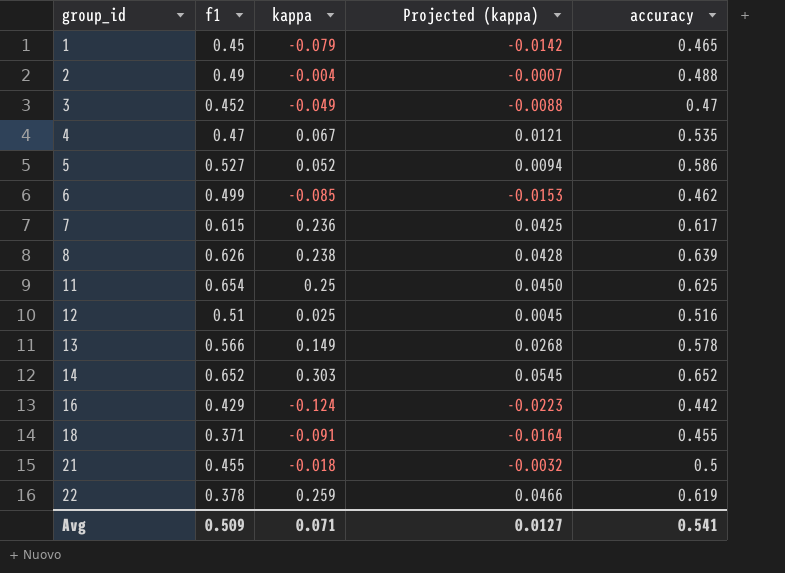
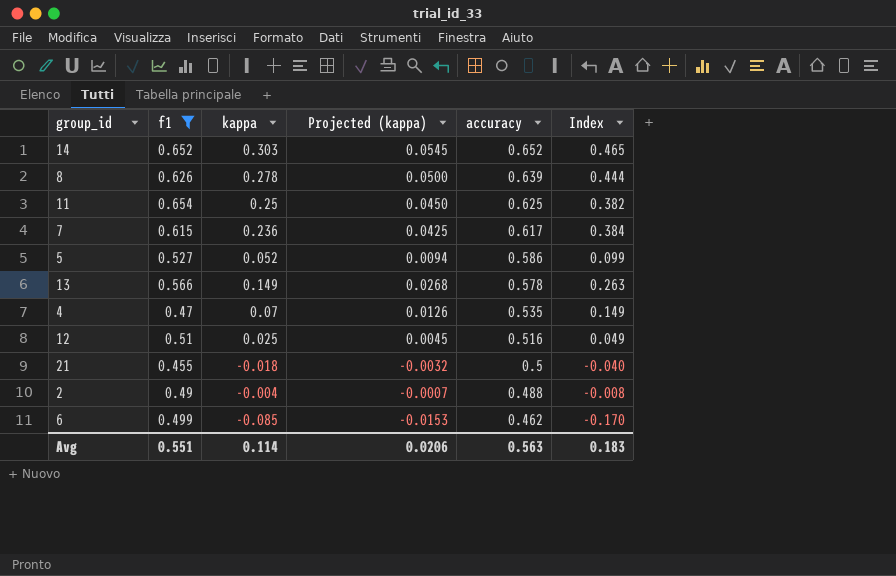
filter: none -> f1 >= 0.455
row order: group_id ascending -> accuracy descending
column Index | formula: none -> [kappa] / [f1]
8 | kappa: 0.238 -> 0.278
8 | Projected (kappa): 0.0428 -> 0.0500
4 | kappa: 0.067 -> 0.07
4 | Projected (kappa): 0.0121 -> 0.0126
Avg | f1: 0.509 -> 0.551
Avg | kappa: 0.071 -> 0.114
Avg | Projected (kappa): 0.0127 -> 0.0206
Avg | accuracy: 0.541 -> 0.563

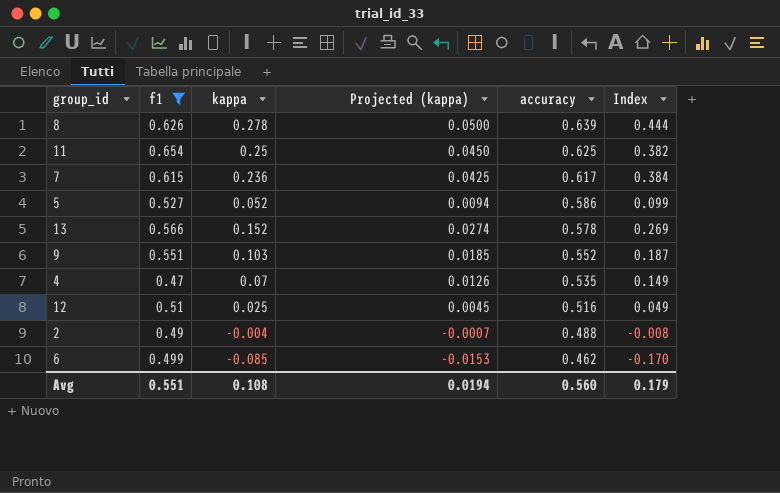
row 14: 0.652 | 0.303 | 0.0545 | 0.652 | 0.465 -> none
row 21: 0.455 | -0.018 | -0.0032 | 0.5 | -0.040 -> none
13 | kappa: 0.149 -> 0.152
13 | Projected (kappa): 0.0268 -> 0.0274
13 | Index: 0.263 -> 0.269
row 9: none -> 0.551 | 0.103 | 0.0185 | 0.552 | 0.187
Avg | kappa: 0.114 -> 0.108
Avg | Projected (kappa): 0.0206 -> 0.0194
Avg | accuracy: 0.563 -> 0.560
Avg | Index: 0.183 -> 0.179

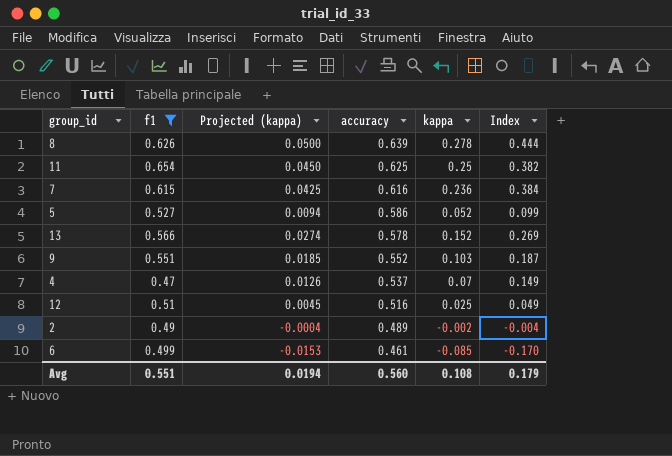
column kappa | position: 3 -> 5
7 | accuracy: 0.617 -> 0.616
4 | accuracy: 0.535 -> 0.537
2 | Projected (kappa): -0.0007 -> -0.0004
2 | accuracy: 0.488 -> 0.489
2 | kappa: -0.004 -> -0.002
2 | Index: -0.008 -> -0.004
6 | accuracy: 0.462 -> 0.461

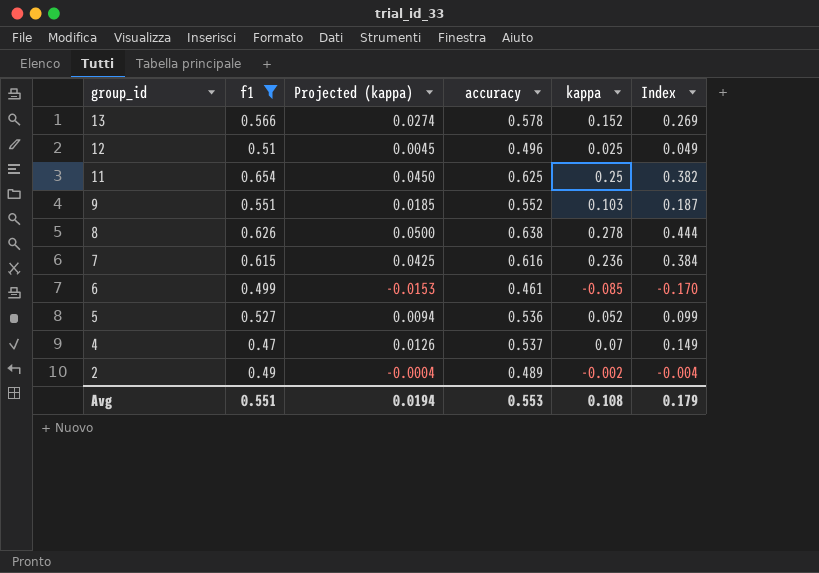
row order: accuracy descending -> group_id descending
12 | accuracy: 0.516 -> 0.496
8 | accuracy: 0.639 -> 0.638
5 | accuracy: 0.586 -> 0.536
Avg | accuracy: 0.560 -> 0.553

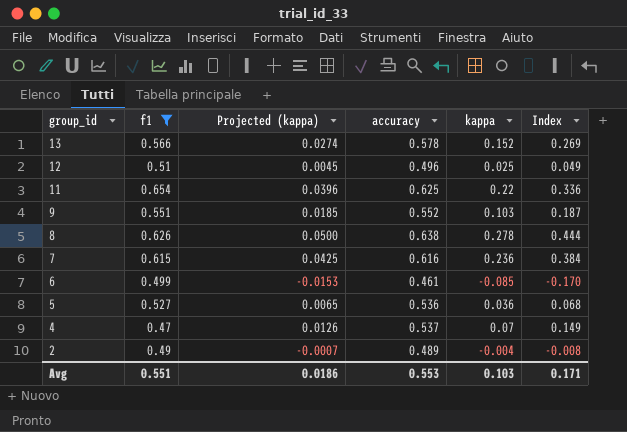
11 | Projected (kappa): 0.0450 -> 0.0396
11 | kappa: 0.25 -> 0.22
11 | Index: 0.382 -> 0.336
5 | Projected (kappa): 0.0094 -> 0.0065
5 | kappa: 0.052 -> 0.036
5 | Index: 0.099 -> 0.068
2 | Projected (kappa): -0.0004 -> -0.0007
2 | kappa: -0.002 -> -0.004
2 | Index: -0.004 -> -0.008
Avg | Projected (kappa): 0.0194 -> 0.0186
Avg | kappa: 0.108 -> 0.103
Avg | Index: 0.179 -> 0.171

